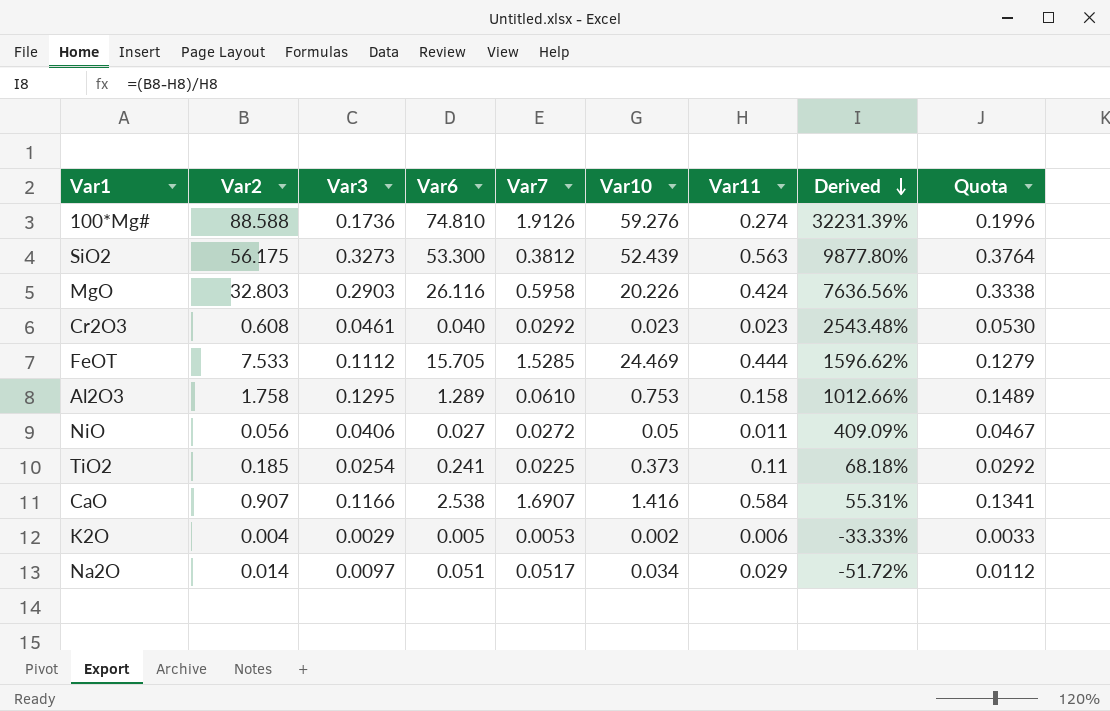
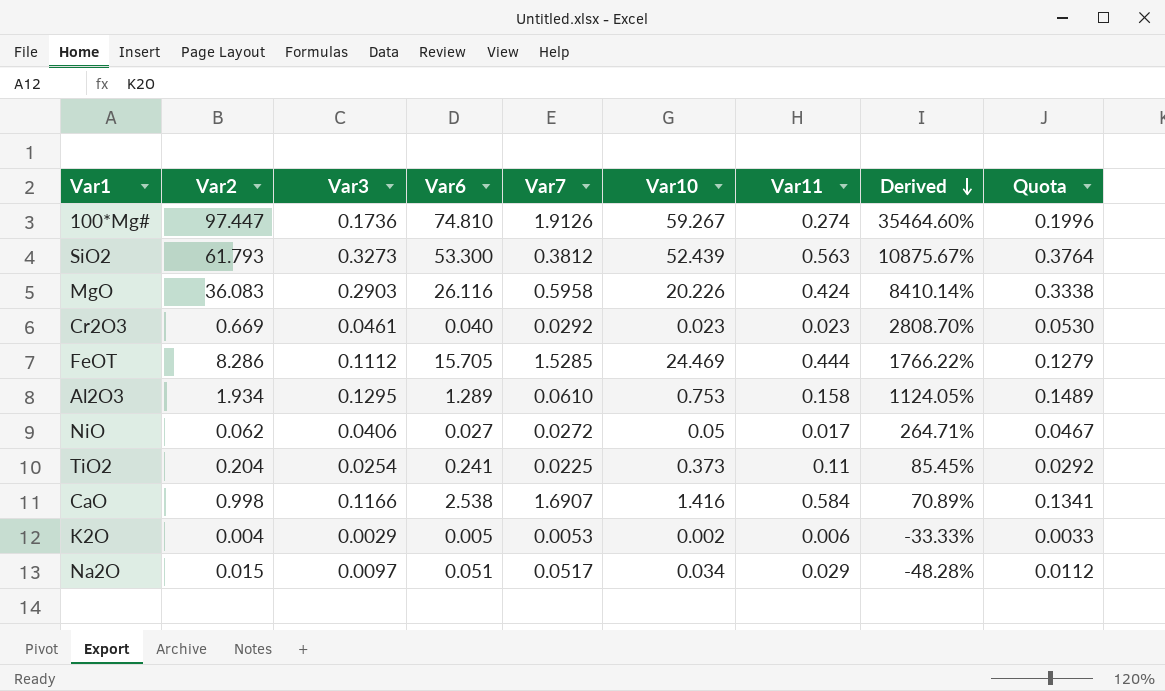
100*Mg# | Var2: 88.588 -> 97.447
100*Mg# | Var10: 59.276 -> 59.267
100*Mg# | Derived: 32231.39% -> 35464.60%
SiO2 | Var2: 56.175 -> 61.793
SiO2 | Derived: 9877.80% -> 10875.67%
MgO | Var2: 32.803 -> 36.083
MgO | Derived: 7636.56% -> 8410.14%
Cr2O3 | Var2: 0.608 -> 0.669
Cr2O3 | Derived: 2543.48% -> 2808.70%
FeOT | Var2: 7.533 -> 8.286
FeOT | Derived: 1596.62% -> 1766.22%
Al2O3 | Var2: 1.758 -> 1.934
Al2O3 | Derived: 1012.66% -> 1124.05%
NiO | Var2: 0.056 -> 0.062
NiO | Var11: 0.011 -> 0.017
NiO | Derived: 409.09% -> 264.71%
TiO2 | Var2: 0.185 -> 0.204
TiO2 | Derived: 68.18% -> 85.45%
CaO | Var2: 0.907 -> 0.998
CaO | Derived: 55.31% -> 70.89%
Na2O | Var2: 0.014 -> 0.015
Na2O | Derived: -51.72% -> -48.28%

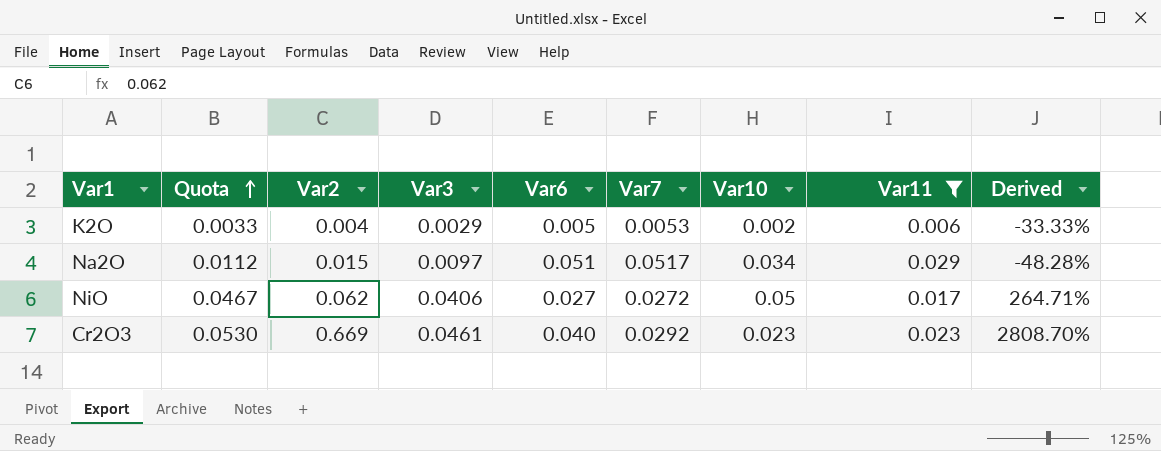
filter: none -> Var11 <= 0.029
row order: Derived descending -> Quota ascending
column Quota | position: 9 -> 2

